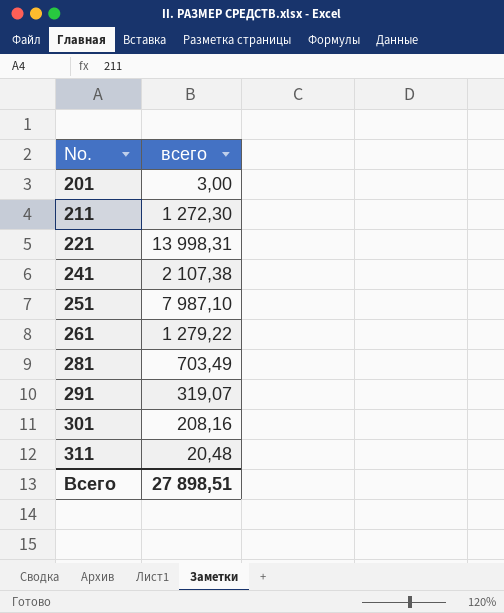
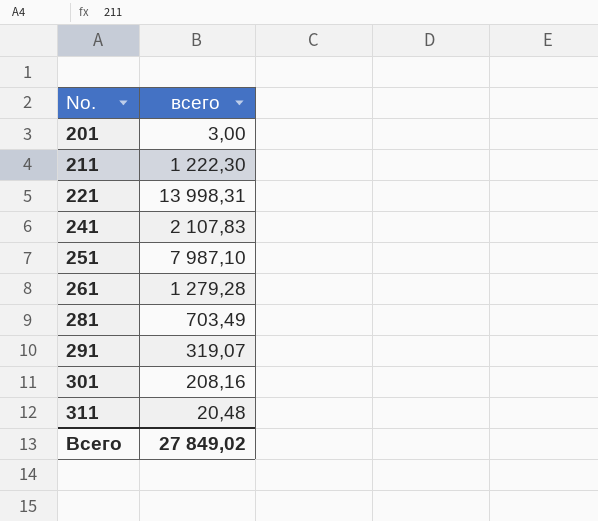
211 | всего: 1 272,30 -> 1 222,30
241 | всего: 2 107,38 -> 2 107,83
261 | всего: 1 279,22 -> 1 279,28
Всего | всего: 27 898,51 -> 27 849,02

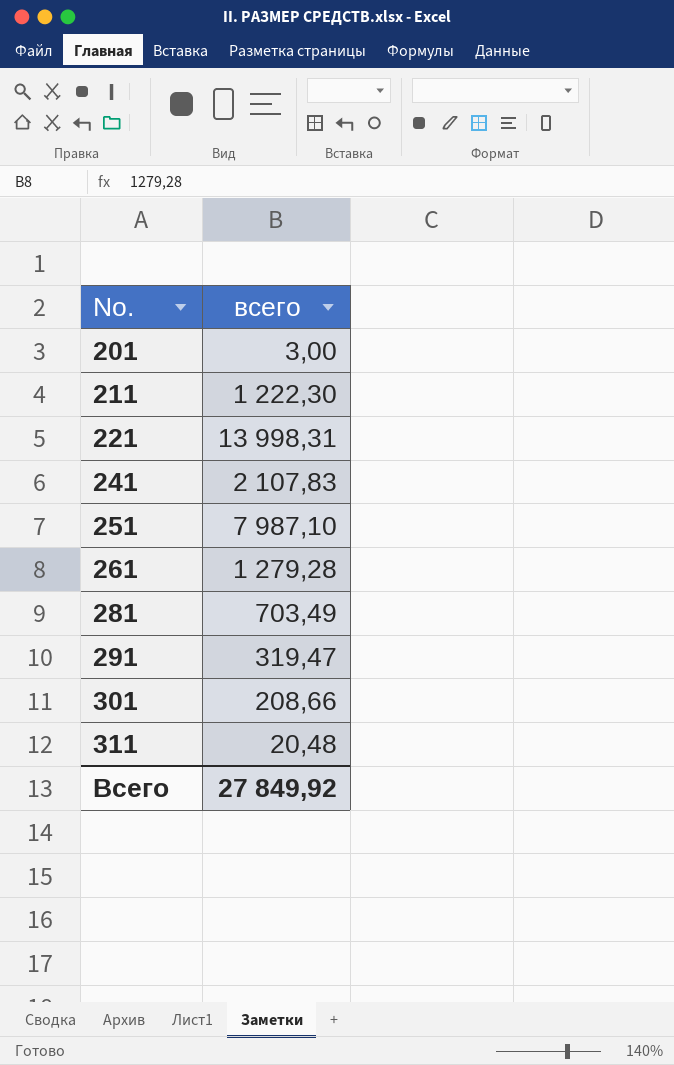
291 | всего: 319,07 -> 319,47
301 | всего: 208,16 -> 208,66
Всего | всего: 27 849,02 -> 27 849,92

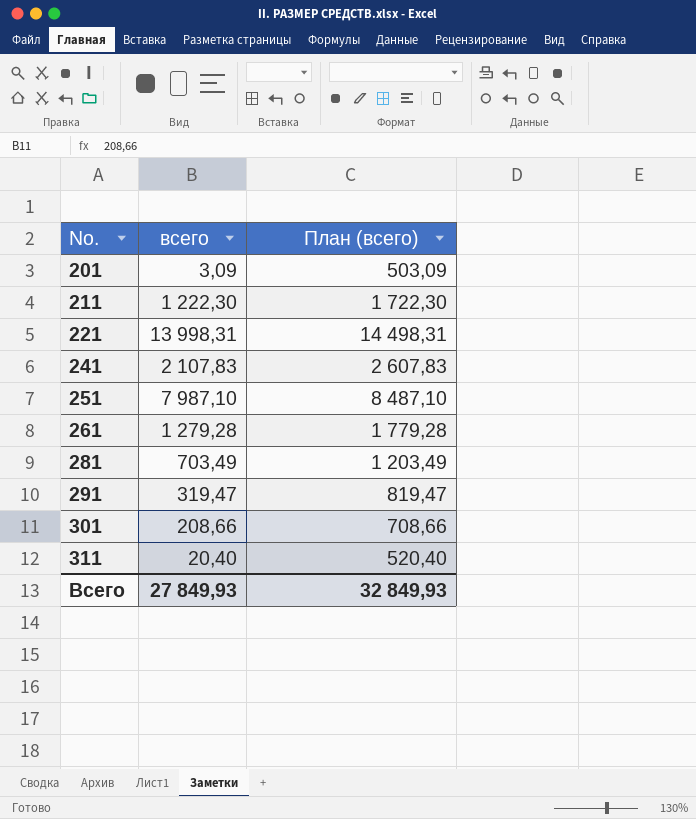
column План (всего) | formula: none -> [всего] + 500
201 | всего: 3,00 -> 3,09
311 | всего: 20,48 -> 20,40
Всего | всего: 27 849,92 -> 27 849,93

